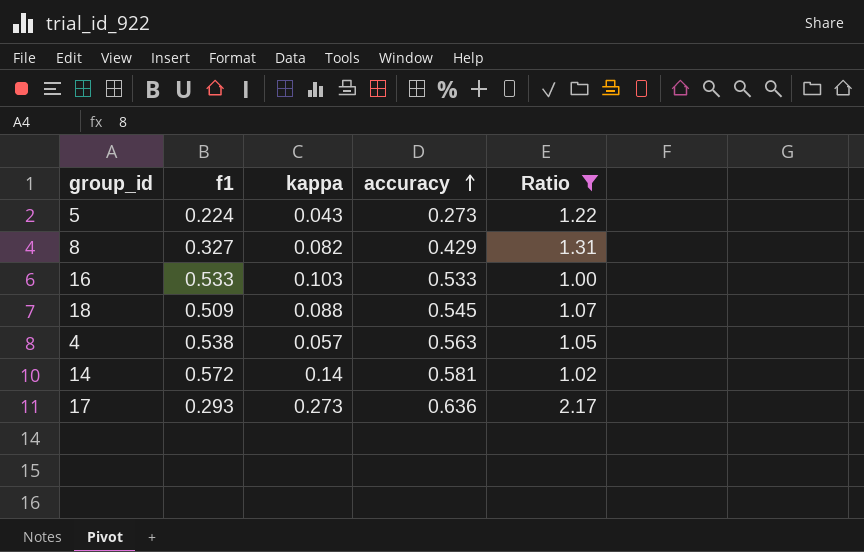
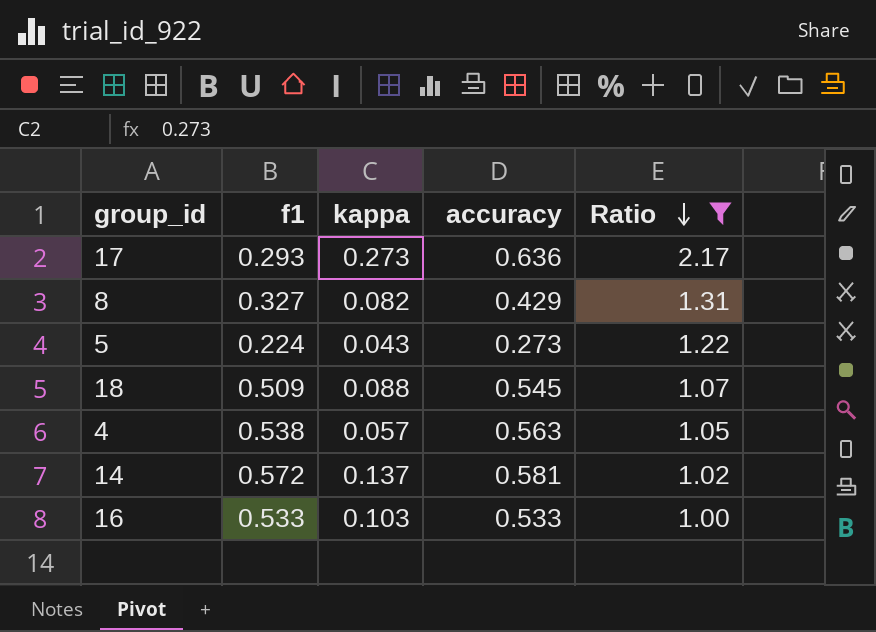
row order: accuracy ascending -> Ratio descending
14 | kappa: 0.14 -> 0.137

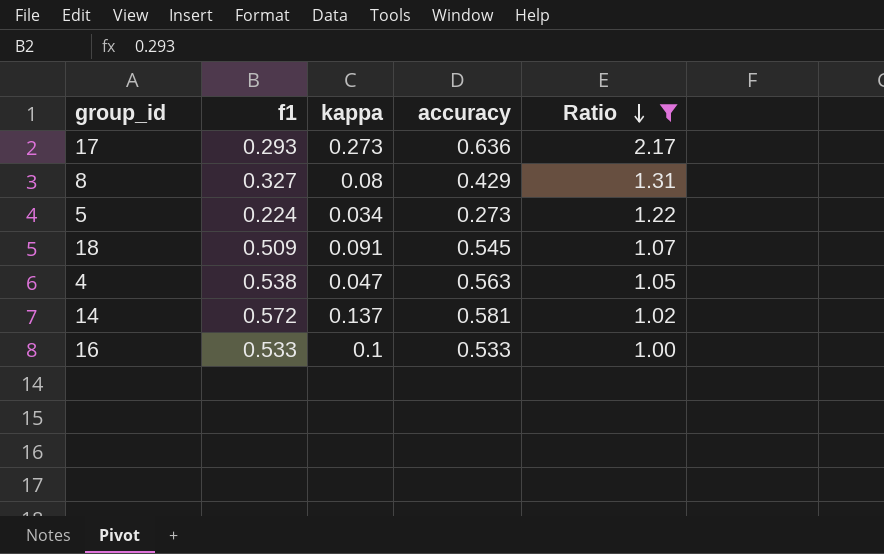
8 | kappa: 0.082 -> 0.08
5 | kappa: 0.043 -> 0.034
18 | kappa: 0.088 -> 0.091
4 | kappa: 0.057 -> 0.047
16 | kappa: 0.103 -> 0.1

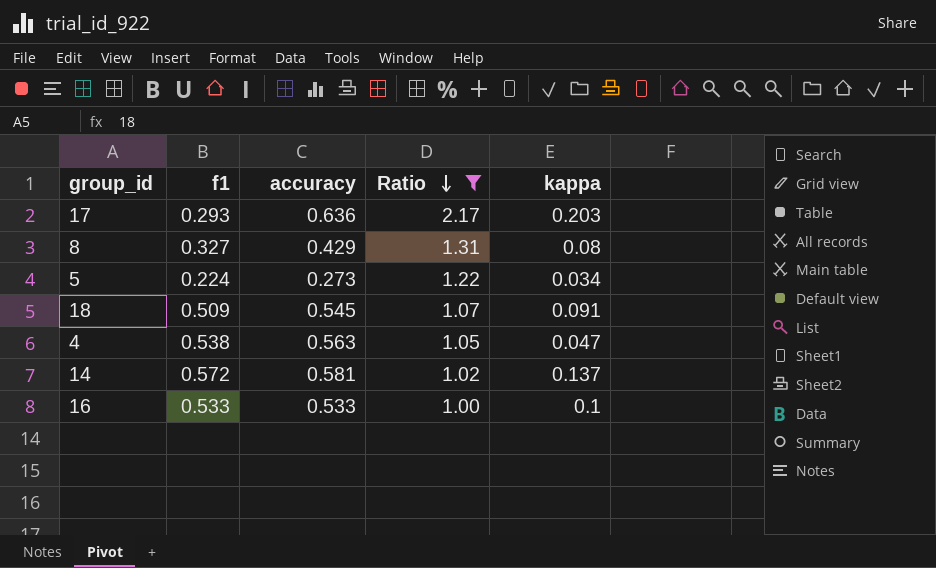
column kappa | position: 3 -> 5
17 | kappa: 0.273 -> 0.203

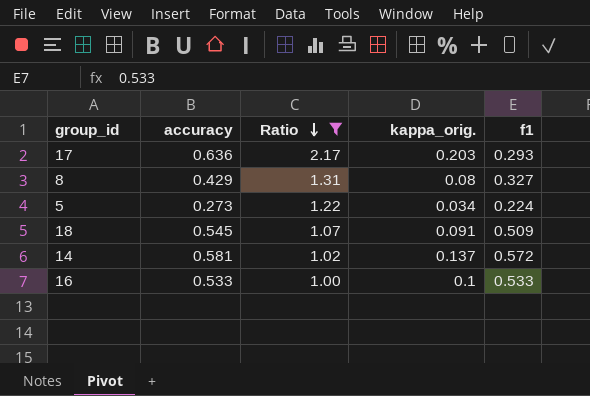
column name: kappa -> kappa_orig.
column f1 | position: 2 -> 5
row 4: 0.538 | 0.563 | 1.05 | 0.047 -> none

